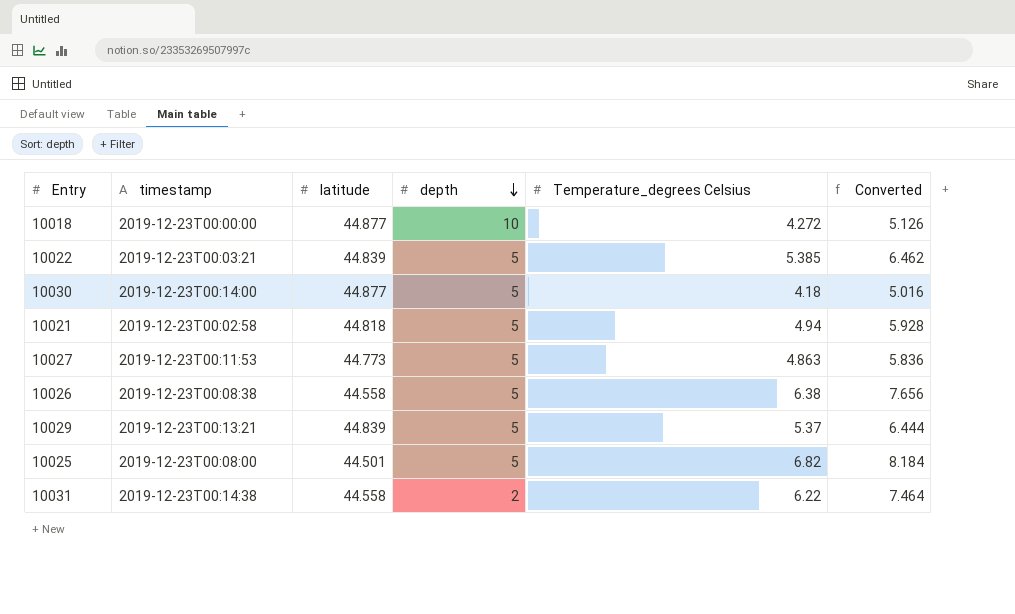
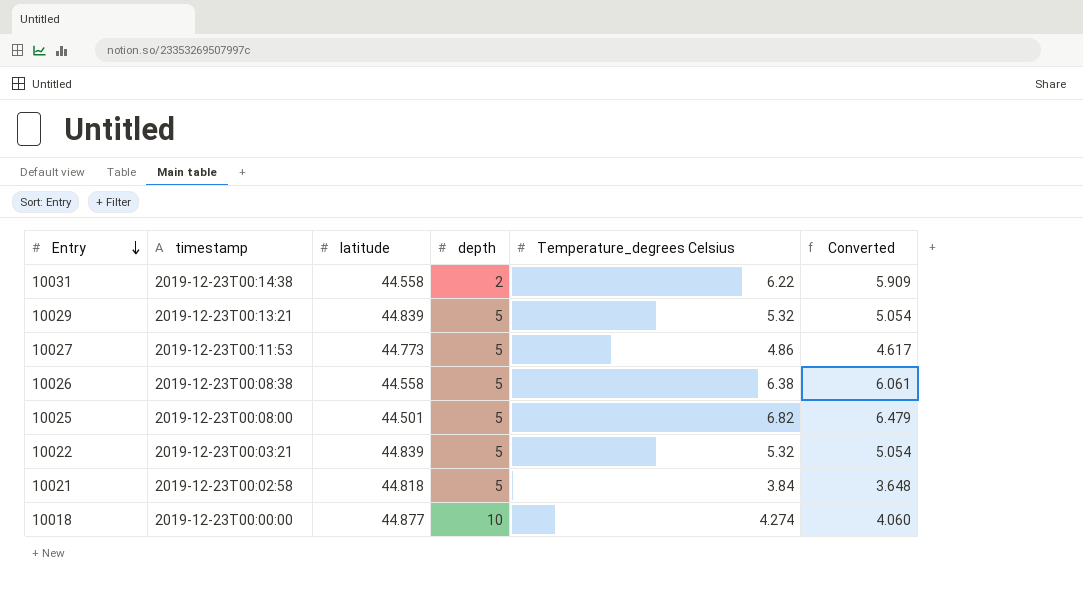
row order: depth descending -> Entry descending
column Converted | formula: [Temperature_degrees Celsius] * 1.2 -> [Temperature_degrees Celsius] * 0.95
row 10030: 2019-12-23T00:14:00 | 44.877 | 5 | 4.18 | 5.016 -> none
10029 | Temperature_degrees Celsius: 5.37 -> 5.32
10027 | Temperature_degrees Celsius: 4.863 -> 4.86
10022 | Temperature_degrees Celsius: 5.385 -> 5.32
10021 | Temperature_degrees Celsius: 4.94 -> 3.84
10018 | Temperature_degrees Celsius: 4.272 -> 4.274

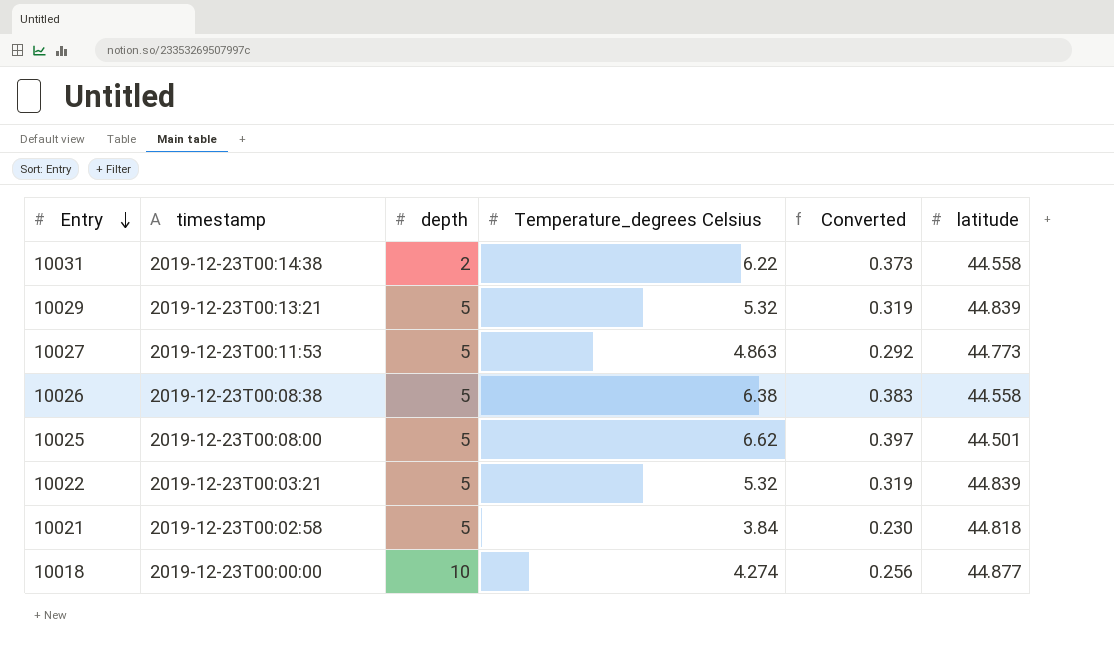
column Converted | formula: [Temperature_degrees Celsius] * 0.95 -> [Temperature_degrees Celsius] * 0.06
column latitude | position: 3 -> 6
10027 | Temperature_degrees Celsius: 4.86 -> 4.863
10025 | Temperature_degrees Celsius: 6.82 -> 6.62

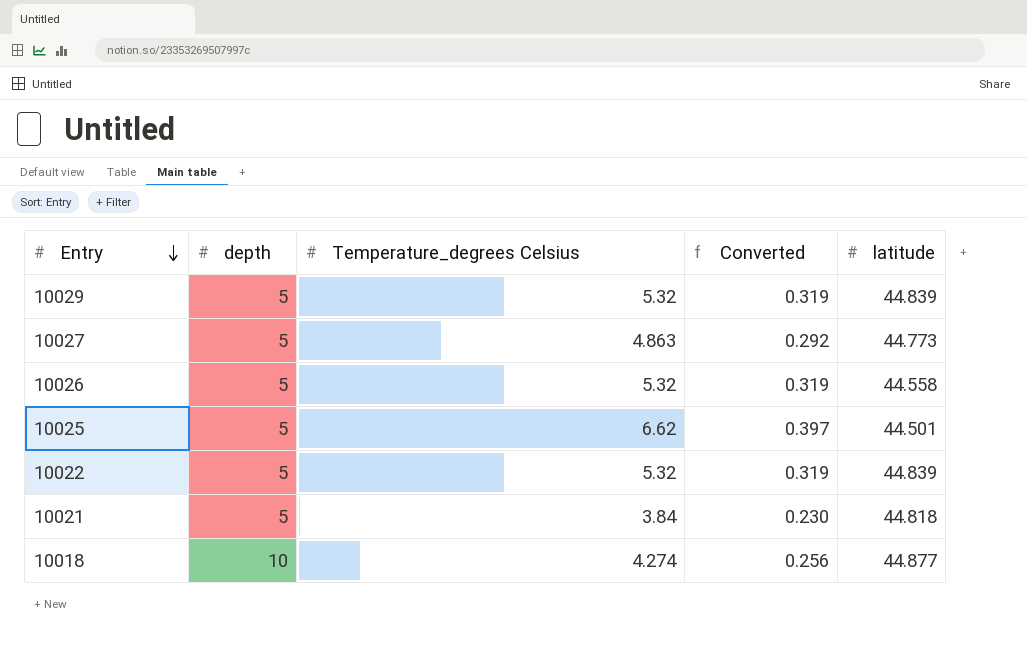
column timestamp | position: 2 -> none
row 10031: 2019-12-23T00:14:38 | 2 | 6.22 | 0.373 | 44.558 -> none
10026 | Temperature_degrees Celsius: 6.38 -> 5.32
10026 | Converted: 0.383 -> 0.319

